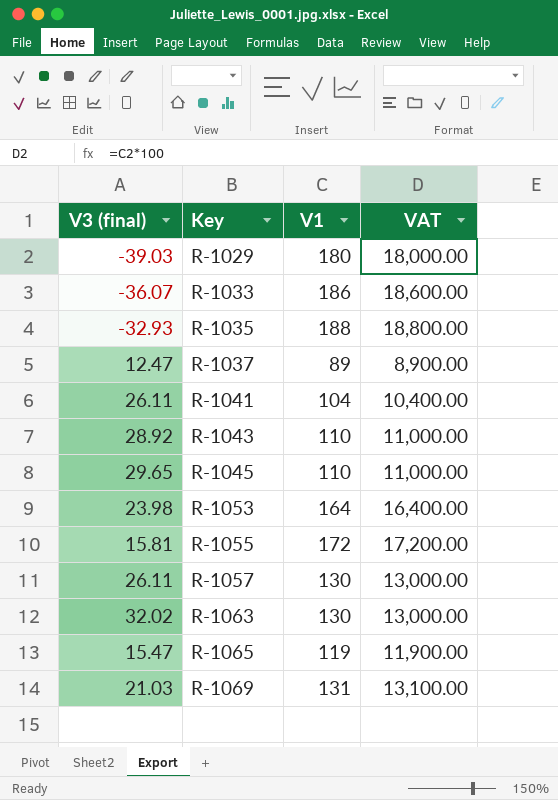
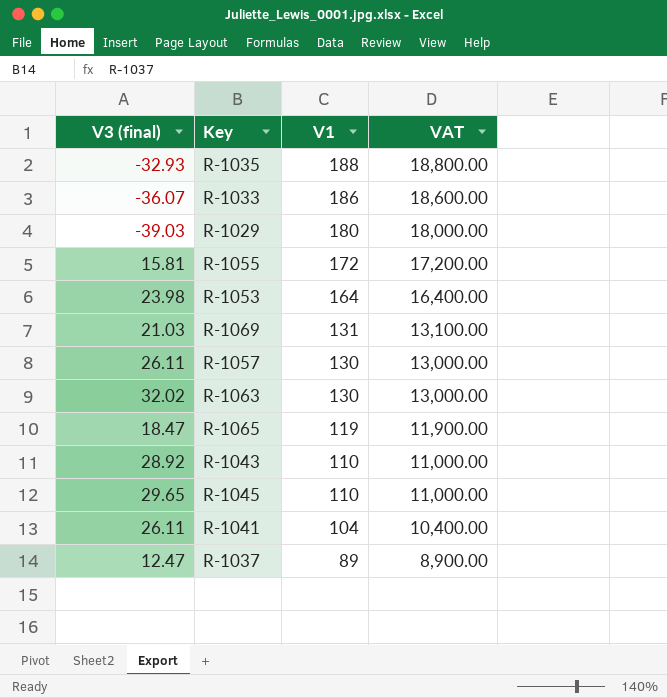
row order: Key ascending -> V1 descending
R-1065 | V3 (final): 15.47 -> 18.47

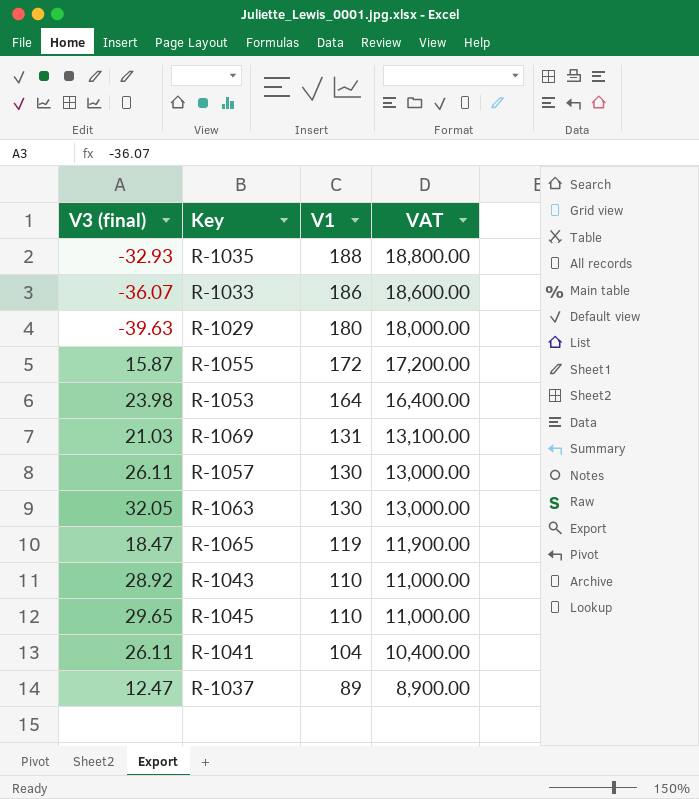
R-1029 | V3 (final): -39.03 -> -39.63
R-1055 | V3 (final): 15.81 -> 15.87
R-1063 | V3 (final): 32.02 -> 32.05

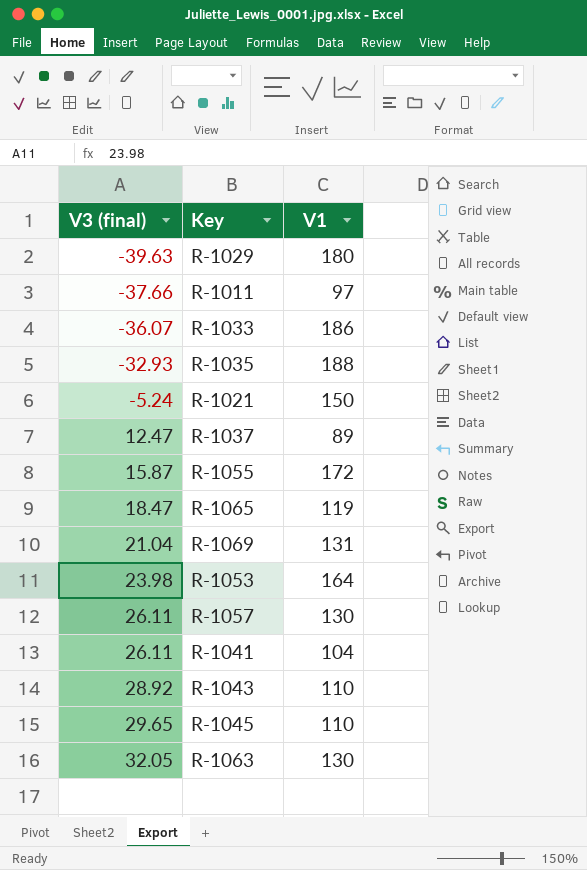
row order: V1 descending -> V3 (final) ascending
column VAT | formula: [V1] * 100 -> none
row R-1011: none -> -37.66 | 97
row R-1021: none -> -5.24 | 150
R-1069 | V3 (final): 21.03 -> 21.04

